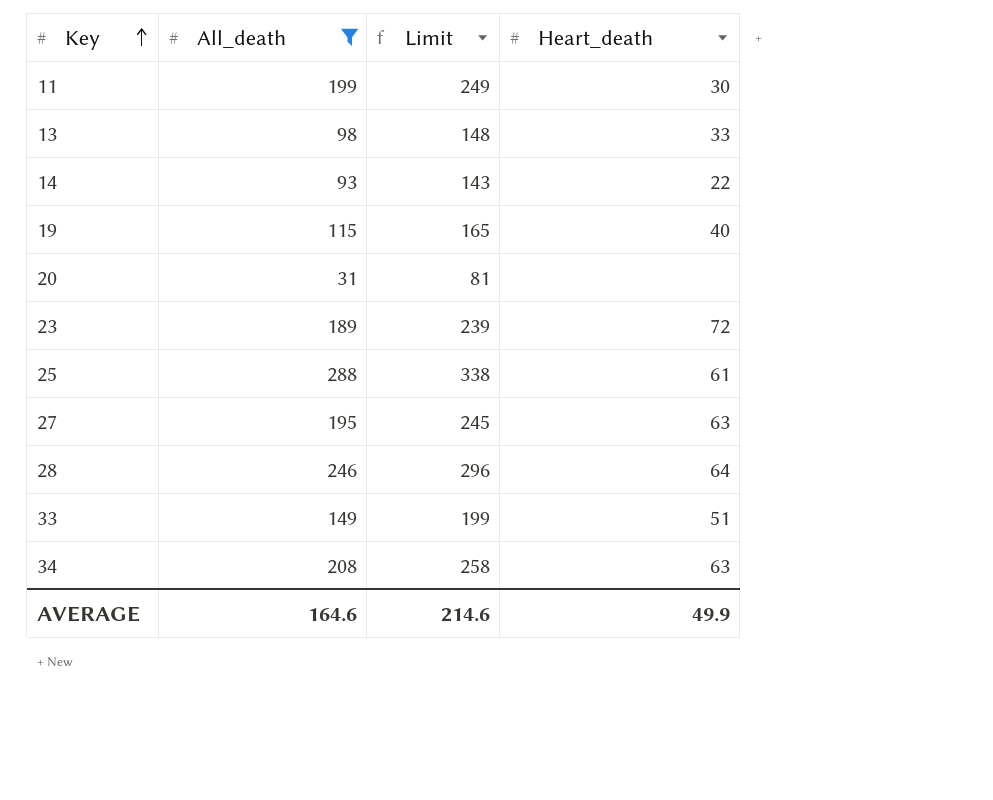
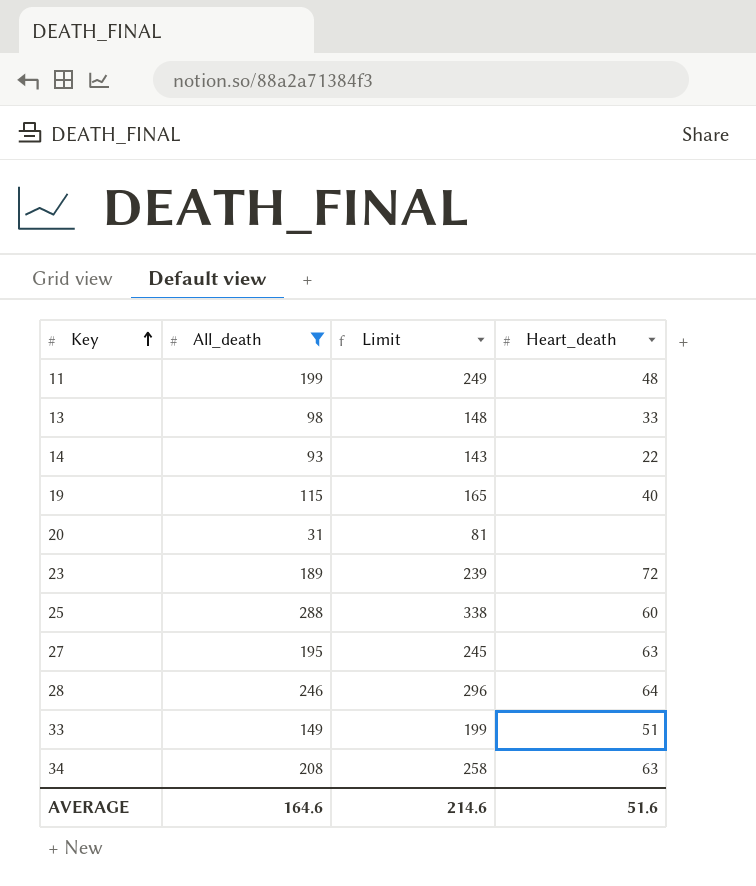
11 | Heart_death: 30 -> 48
25 | Heart_death: 61 -> 60
AVERAGE | Heart_death: 49.9 -> 51.6

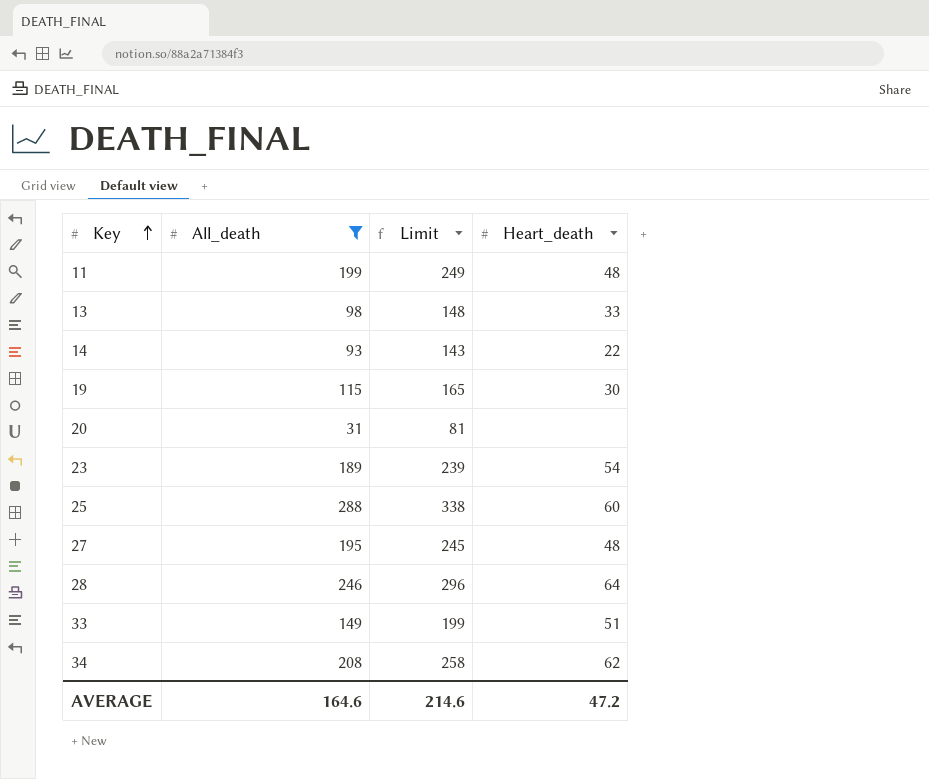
19 | Heart_death: 40 -> 30
23 | Heart_death: 72 -> 54
27 | Heart_death: 63 -> 48
34 | Heart_death: 63 -> 62
AVERAGE | Heart_death: 51.6 -> 47.2

